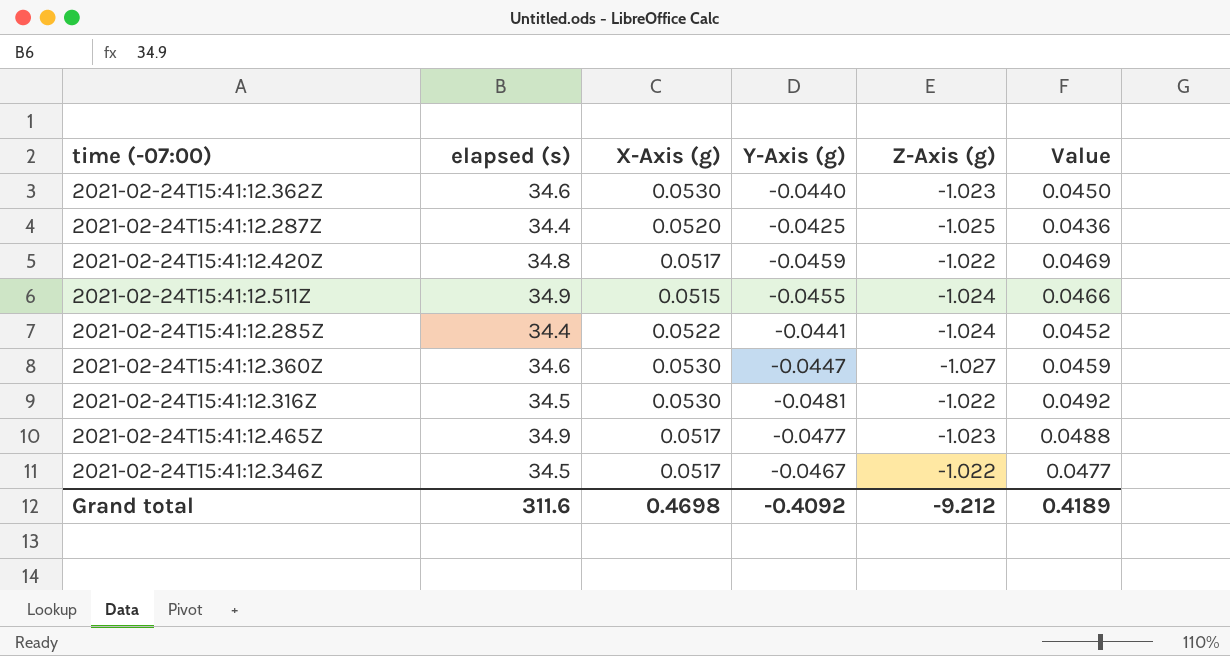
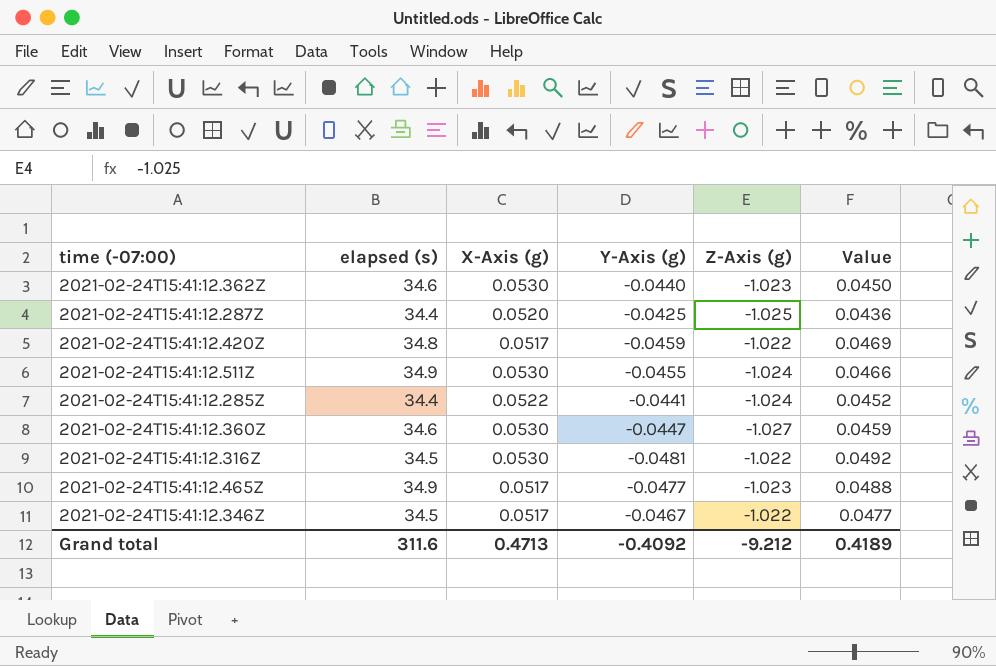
2021-02-24T15:41:12.511Z | X-Axis (g): 0.0515 -> 0.0530
Grand total | X-Axis (g): 0.4698 -> 0.4713

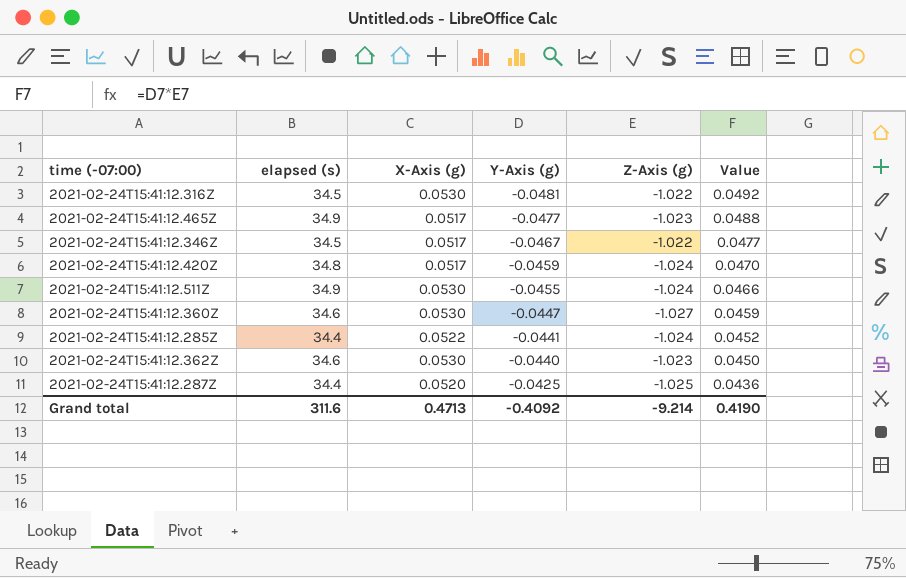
row order: none -> Y-Axis (g) ascending
2021-02-24T15:41:12.420Z | Z-Axis (g): -1.022 -> -1.024
2021-02-24T15:41:12.420Z | Value: 0.0469 -> 0.0470
Grand total | Z-Axis (g): -9.212 -> -9.214
Grand total | Value: 0.4189 -> 0.4190

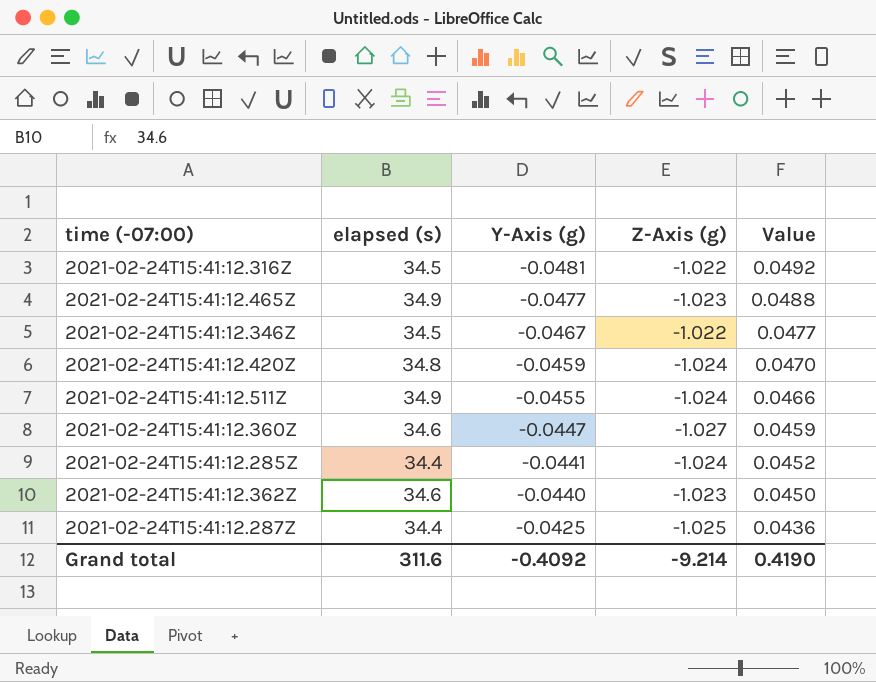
column X-Axis (g) | position: 3 -> none

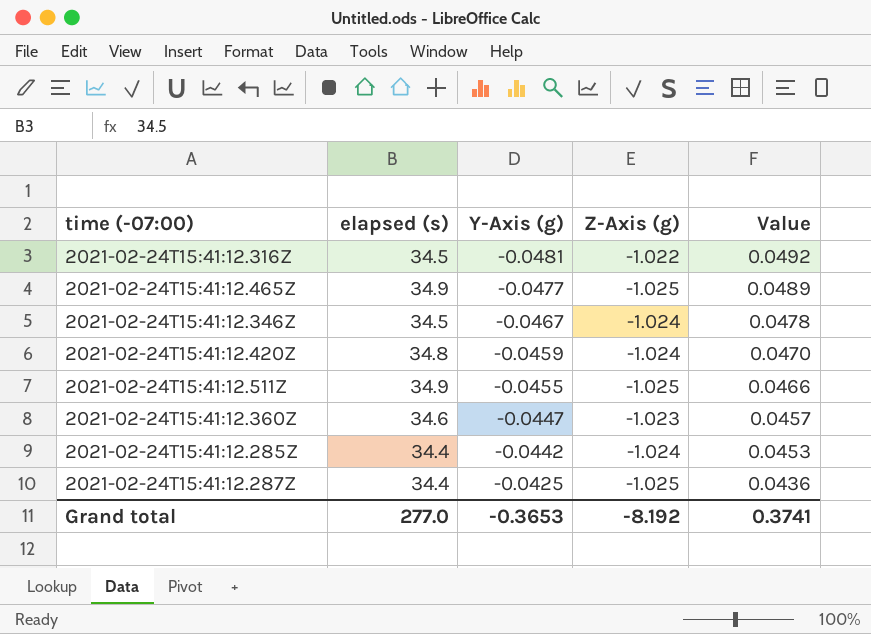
row 2021-02-24T15:41:12.362Z: 34.6 | -0.0440 | -1.023 | 0.0450 -> none
2021-02-24T15:41:12.465Z | Z-Axis (g): -1.023 -> -1.025
2021-02-24T15:41:12.465Z | Value: 0.0488 -> 0.0489
2021-02-24T15:41:12.346Z | Z-Axis (g): -1.022 -> -1.024
2021-02-24T15:41:12.346Z | Value: 0.0477 -> 0.0478
2021-02-24T15:41:12.511Z | Z-Axis (g): -1.024 -> -1.025
2021-02-24T15:41:12.360Z | Z-Axis (g): -1.027 -> -1.023
2021-02-24T15:41:12.360Z | Value: 0.0459 -> 0.0457
2021-02-24T15:41:12.285Z | Y-Axis (g): -0.0441 -> -0.0442
2021-02-24T15:41:12.285Z | Value: 0.0452 -> 0.0453
Grand total | elapsed (s): 311.6 -> 277.0
Grand total | Y-Axis (g): -0.4092 -> -0.3653
Grand total | Z-Axis (g): -9.214 -> -8.192
Grand total | Value: 0.4190 -> 0.3741

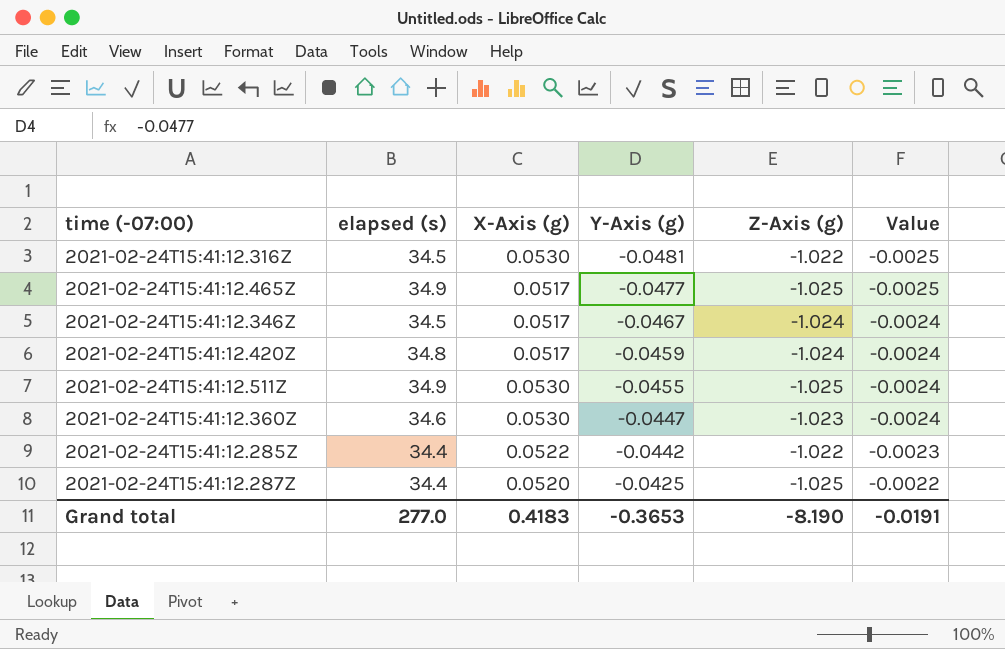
column X-Axis (g) | position: none -> 3
column Value | formula: [Y-Axis (g)] * [Z-Axis (g)] -> [X-Axis (g)] * [Y-Axis (g)]
2021-02-24T15:41:12.285Z | Z-Axis (g): -1.024 -> -1.022
Grand total | Z-Axis (g): -8.192 -> -8.190
Grand total | Value: 0.3741 -> -0.0191

